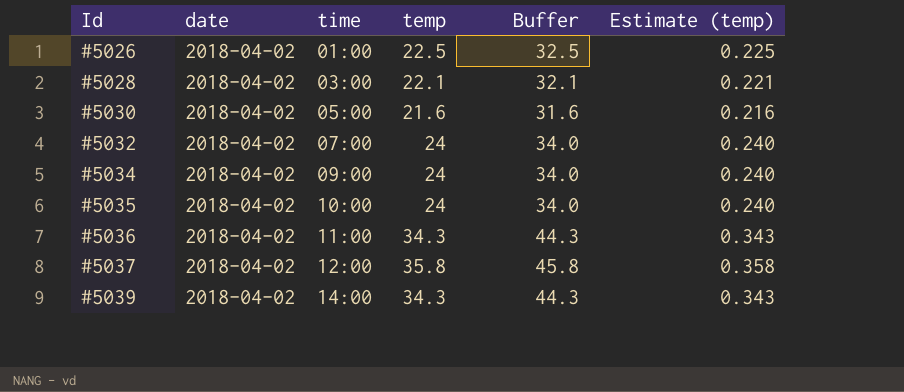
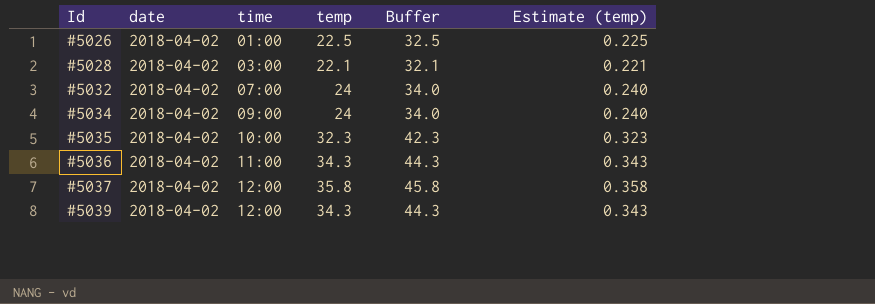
row #5030: 2018-04-02 | 05:00 | 21.6 | 31.6 | 0.216 -> none
#5035 | temp: 24 -> 32.3
#5035 | Buffer: 34.0 -> 42.3
#5035 | Estimate (temp): 0.240 -> 0.323
#5039 | time: 14:00 -> 12:00

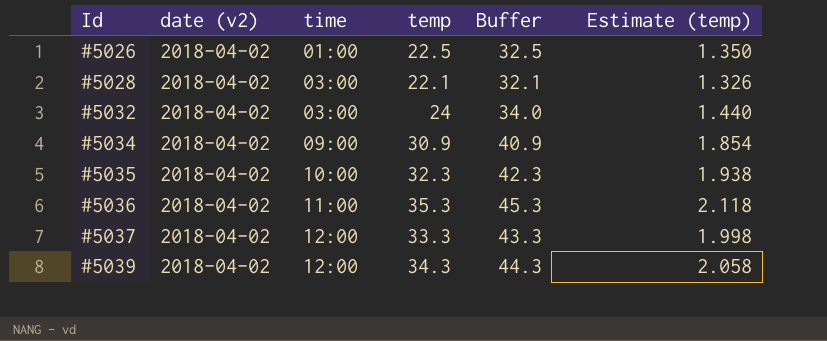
column name: date -> date (v2)
column Estimate (temp) | formula: [temp] * 0.01 -> [temp] * 0.06
#5032 | time: 07:00 -> 03:00
#5034 | temp: 24 -> 30.9
#5034 | Buffer: 34.0 -> 40.9
#5036 | temp: 34.3 -> 35.3
#5036 | Buffer: 44.3 -> 45.3
#5037 | temp: 35.8 -> 33.3
#5037 | Buffer: 45.8 -> 43.3

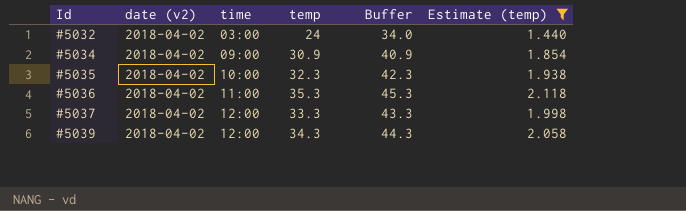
filter: none -> Estimate (temp) >= 1.440

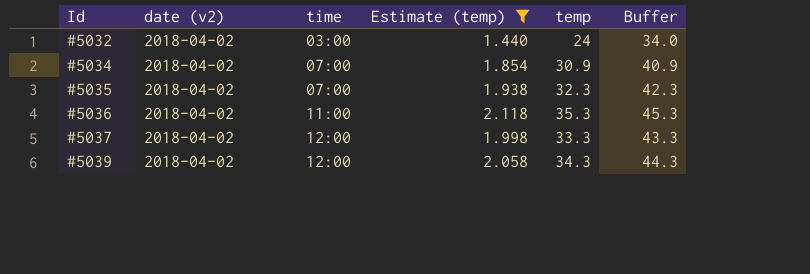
column Estimate (temp) | position: 6 -> 4
#5034 | time: 09:00 -> 07:00
#5035 | time: 10:00 -> 07:00

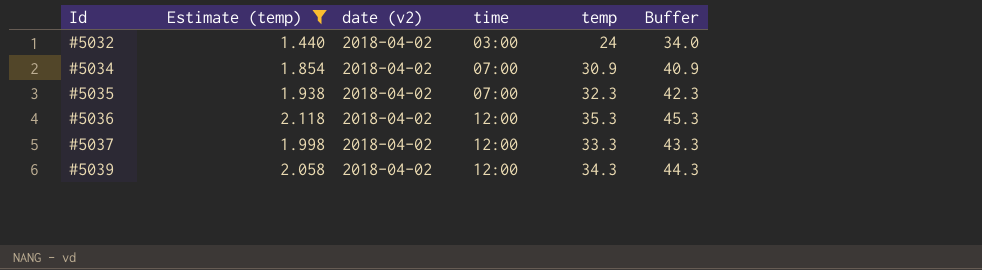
column Estimate (temp) | position: 4 -> 2
#5036 | time: 11:00 -> 12:00

